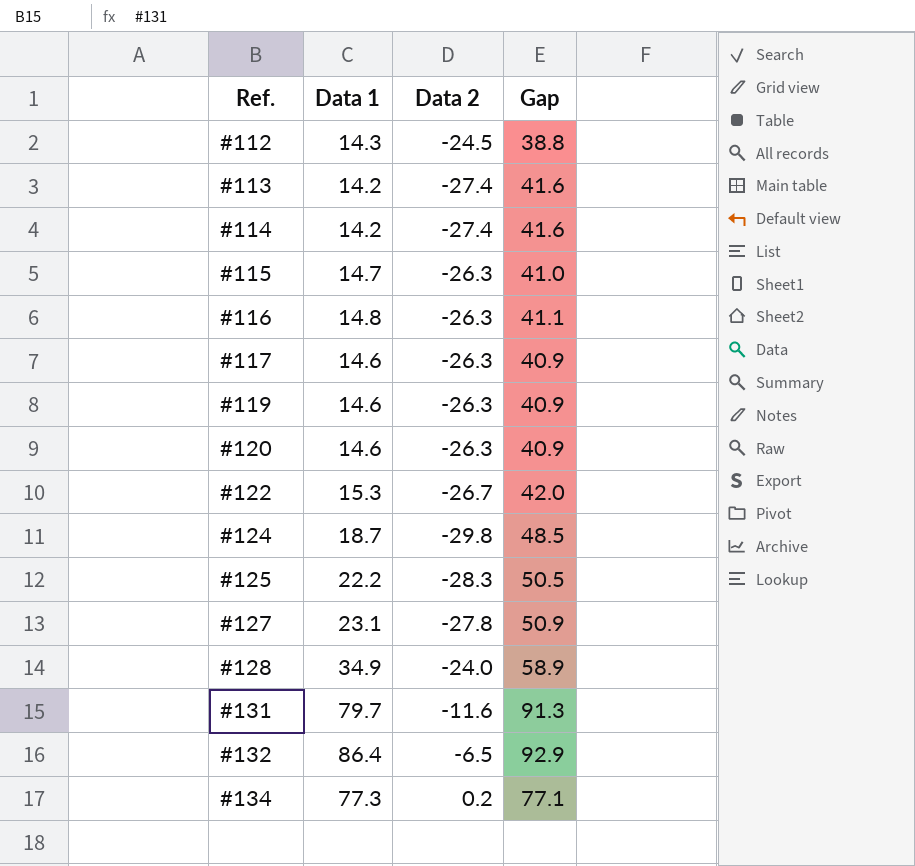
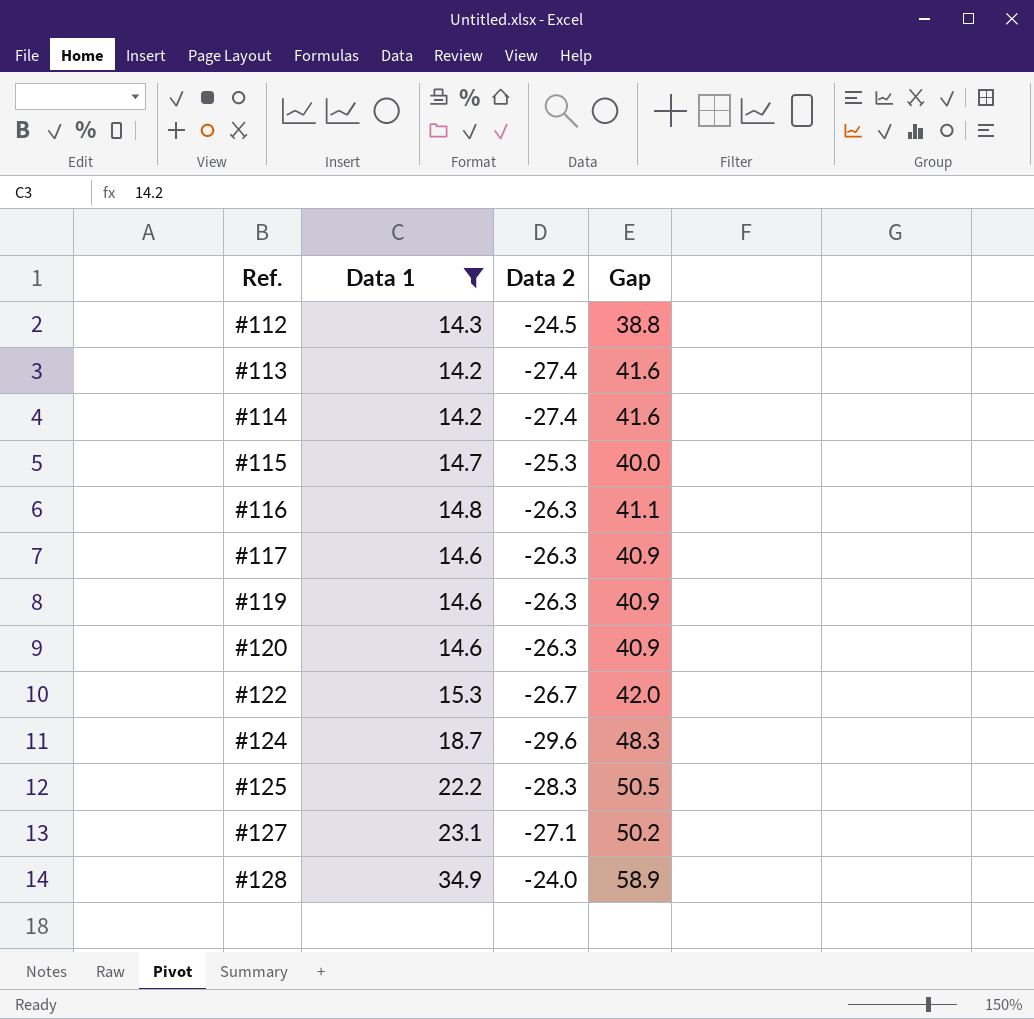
filter: none -> Data 1 <= 34.9
#115 | Data 2: -26.3 -> -25.3
#115 | Gap: 41.0 -> 40.0
#124 | Data 2: -29.8 -> -29.6
#124 | Gap: 48.5 -> 48.3
#127 | Data 2: -27.8 -> -27.1
#127 | Gap: 50.9 -> 50.2

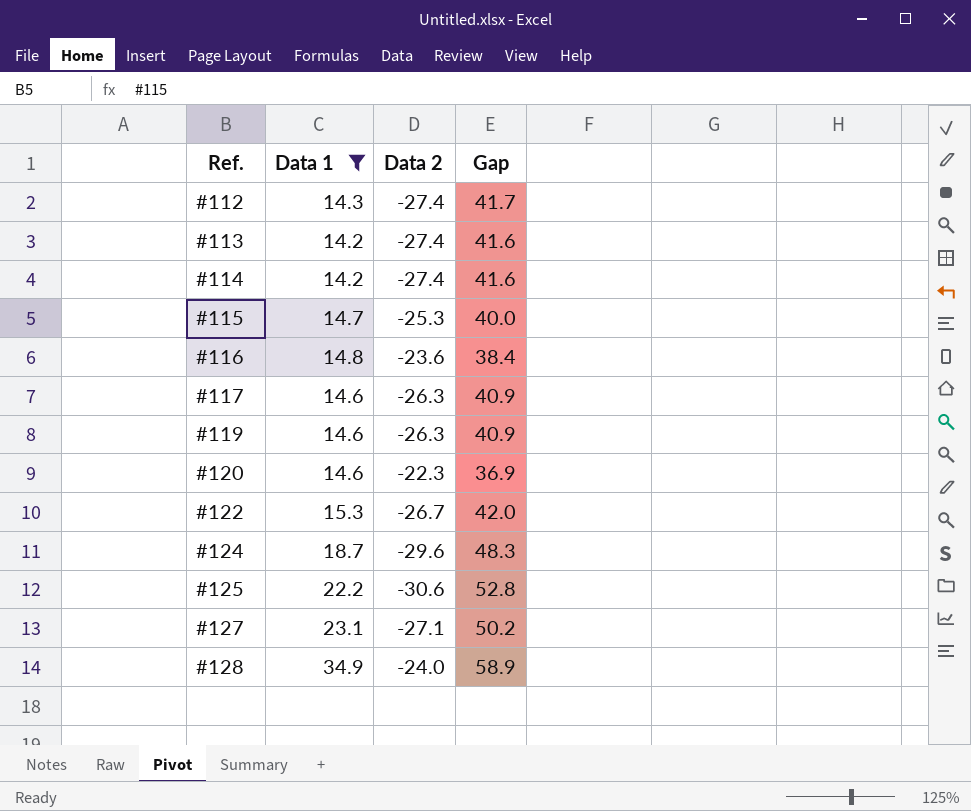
#112 | Data 2: -24.5 -> -27.4
#112 | Gap: 38.8 -> 41.7
#116 | Data 2: -26.3 -> -23.6
#116 | Gap: 41.1 -> 38.4
#120 | Data 2: -26.3 -> -22.3
#120 | Gap: 40.9 -> 36.9
#125 | Data 2: -28.3 -> -30.6
#125 | Gap: 50.5 -> 52.8

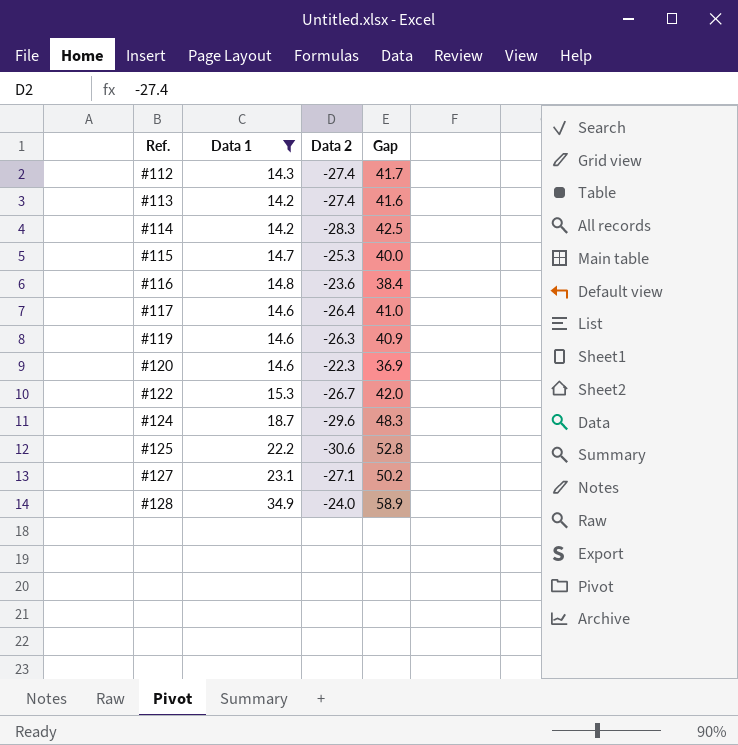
#114 | Data 2: -27.4 -> -28.3
#114 | Gap: 41.6 -> 42.5
#117 | Data 2: -26.3 -> -26.4
#117 | Gap: 40.9 -> 41.0

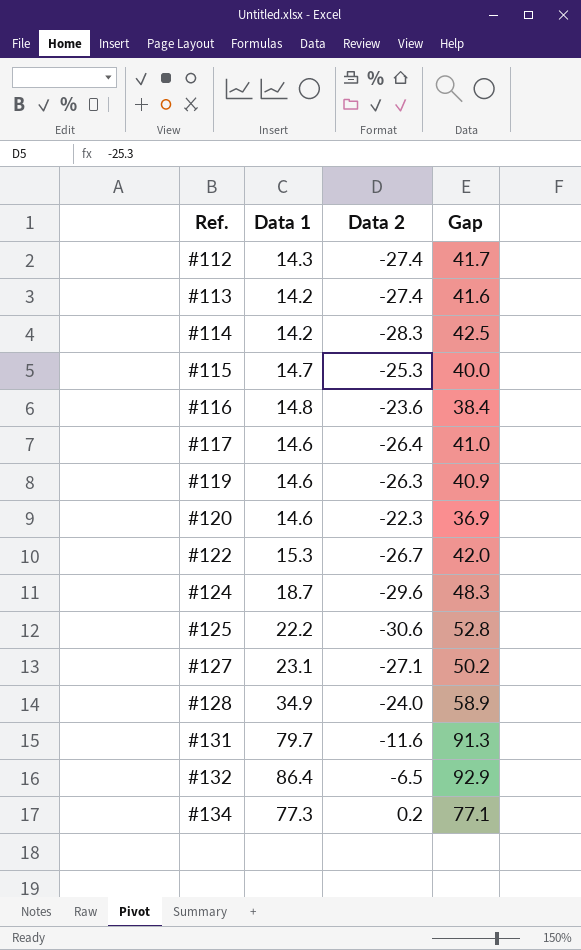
filter: Data 1 <= 34.9 -> none

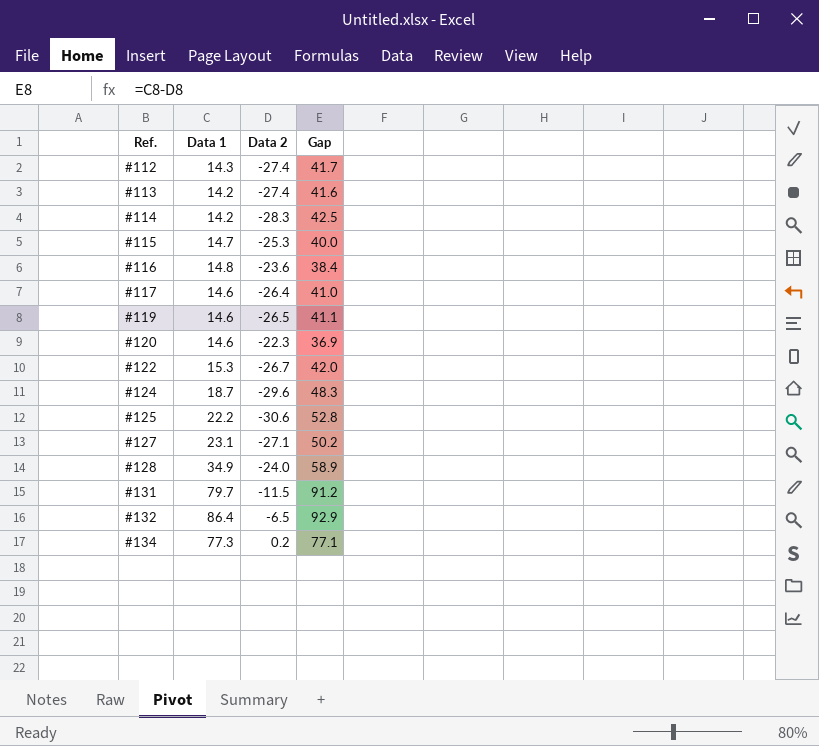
#119 | Data 2: -26.3 -> -26.5
#119 | Gap: 40.9 -> 41.1
#131 | Data 2: -11.6 -> -11.5
#131 | Gap: 91.3 -> 91.2

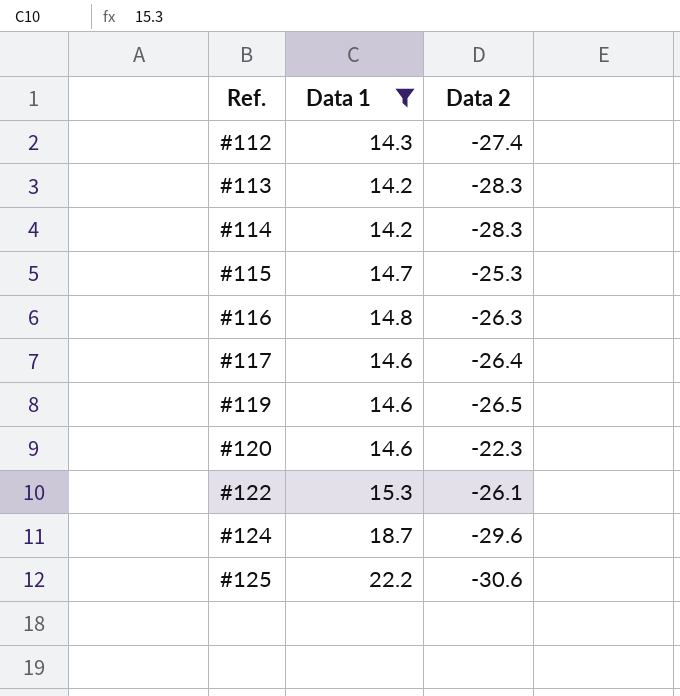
filter: none -> Data 1 <= 22.2
column Gap | formula: [Data 1] - [Data 2] -> none
#113 | Data 2: -27.4 -> -28.3
#116 | Data 2: -23.6 -> -26.3
#122 | Data 2: -26.7 -> -26.1

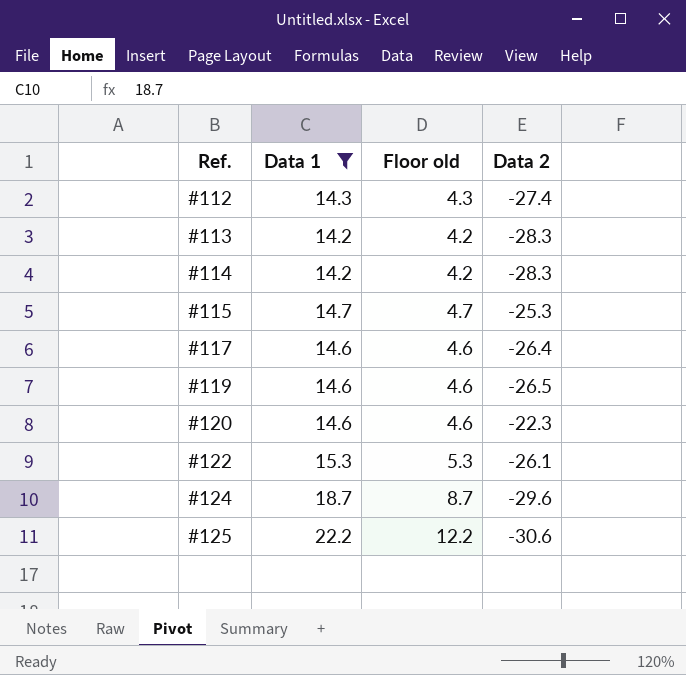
column Floor old | formula: none -> [Data 1] - 10
row #116: 14.8 | -26.3 -> none

